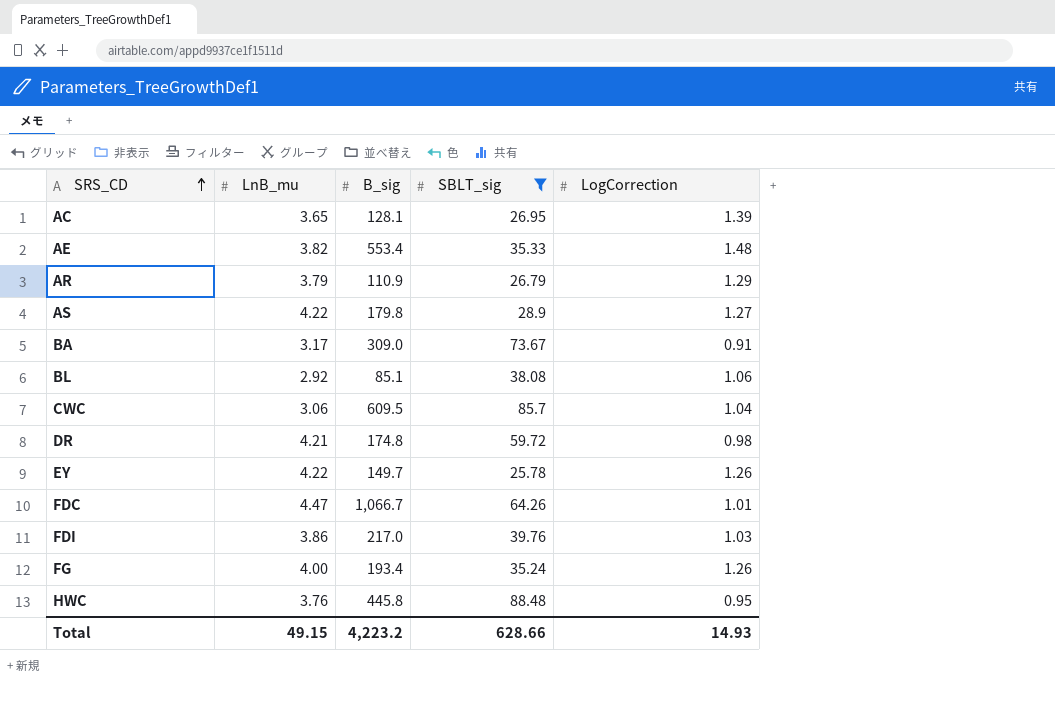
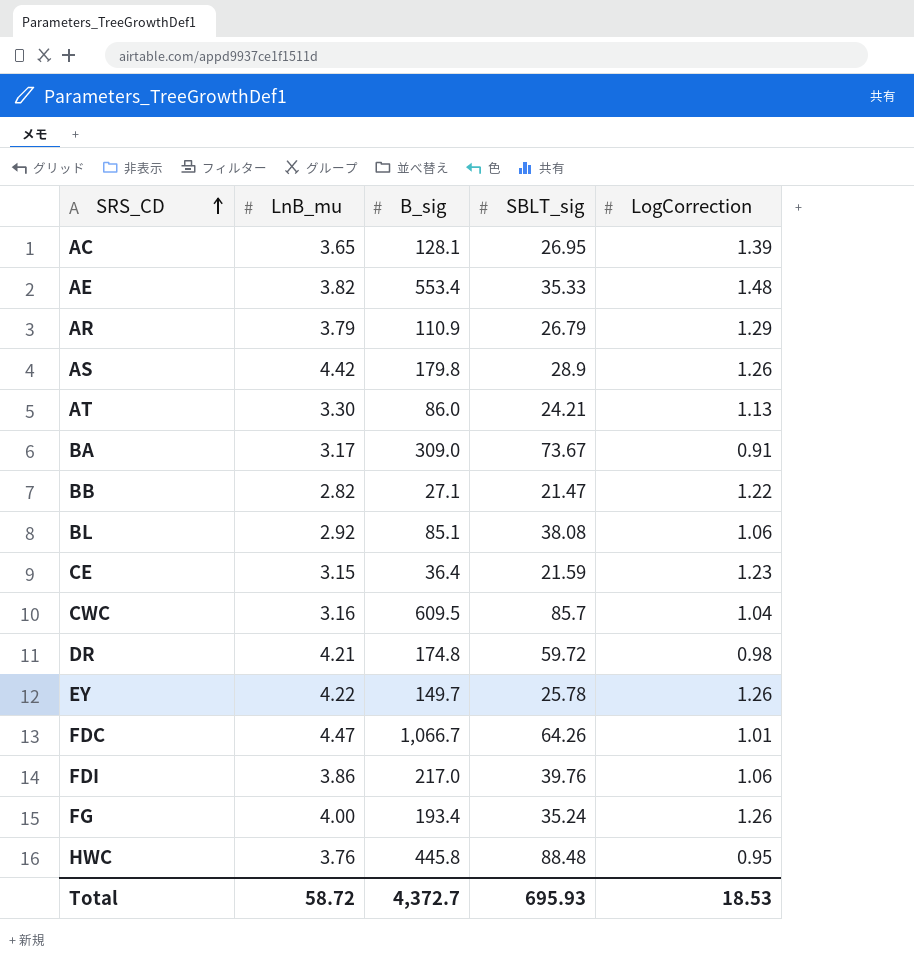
filter: SBLT_sig >= 25.78 -> none
AS | LnB_mu: 4.22 -> 4.42
AS | LogCorrection: 1.27 -> 1.26
CWC | LnB_mu: 3.06 -> 3.16
FDI | LogCorrection: 1.03 -> 1.06
Total | LnB_mu: 49.15 -> 58.72
Total | B_sig: 4,223.2 -> 4,372.7
Total | SBLT_sig: 628.66 -> 695.93
Total | LogCorrection: 14.93 -> 18.53

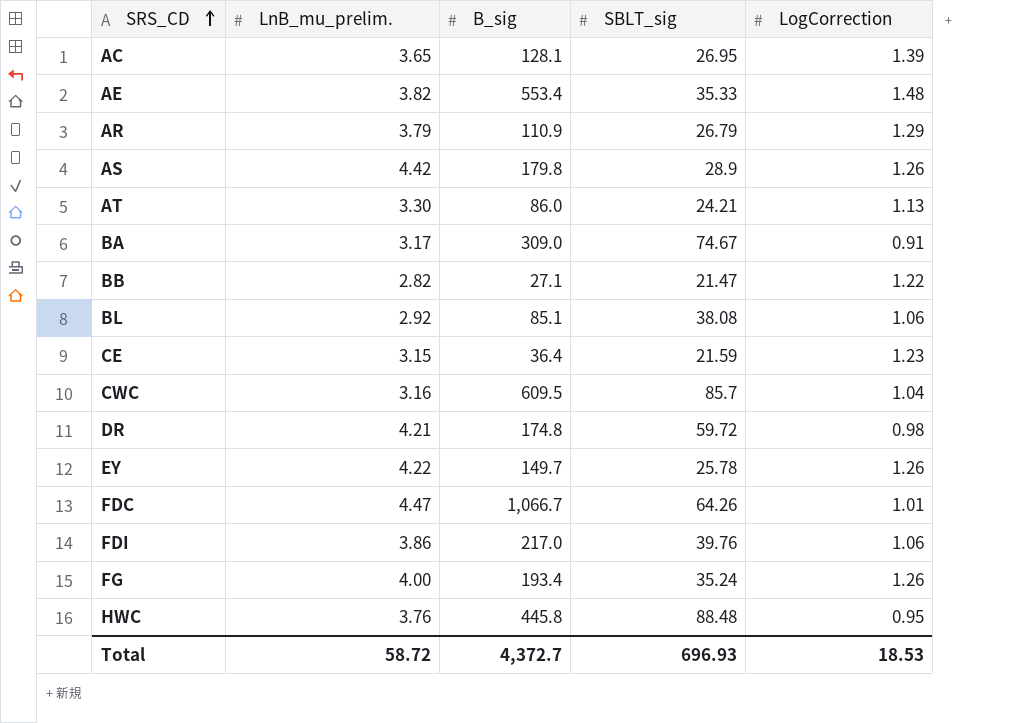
column name: LnB_mu -> LnB_mu_prelim.
BA | SBLT_sig: 73.67 -> 74.67
Total | SBLT_sig: 695.93 -> 696.93

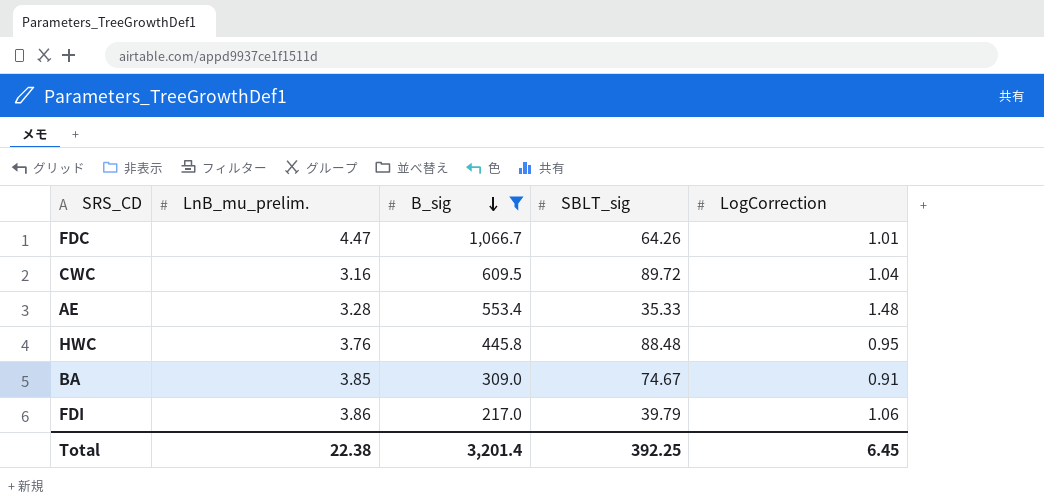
filter: none -> B_sig >= 217.0
row order: SRS_CD ascending -> B_sig descending
CWC | SBLT_sig: 85.7 -> 89.72
AE | LnB_mu_prelim.: 3.82 -> 3.28
BA | LnB_mu_prelim.: 3.17 -> 3.85
FDI | SBLT_sig: 39.76 -> 39.79
Total | LnB_mu_prelim.: 58.72 -> 22.38
Total | B_sig: 4,372.7 -> 3,201.4
Total | SBLT_sig: 696.93 -> 392.25
Total | LogCorrection: 18.53 -> 6.45

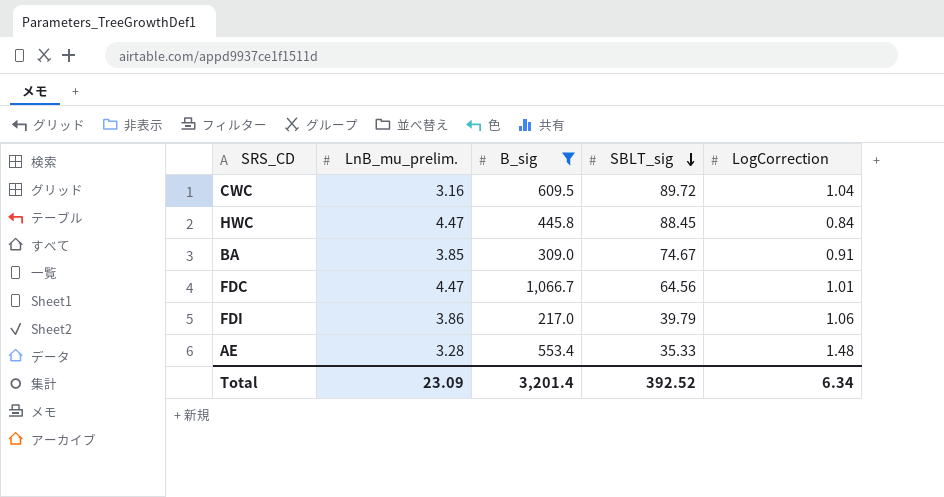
row order: B_sig descending -> SBLT_sig descending
HWC | LnB_mu_prelim.: 3.76 -> 4.47
HWC | SBLT_sig: 88.48 -> 88.45
HWC | LogCorrection: 0.95 -> 0.84
FDC | SBLT_sig: 64.26 -> 64.56
Total | LnB_mu_prelim.: 22.38 -> 23.09
Total | SBLT_sig: 392.25 -> 392.52
Total | LogCorrection: 6.45 -> 6.34

